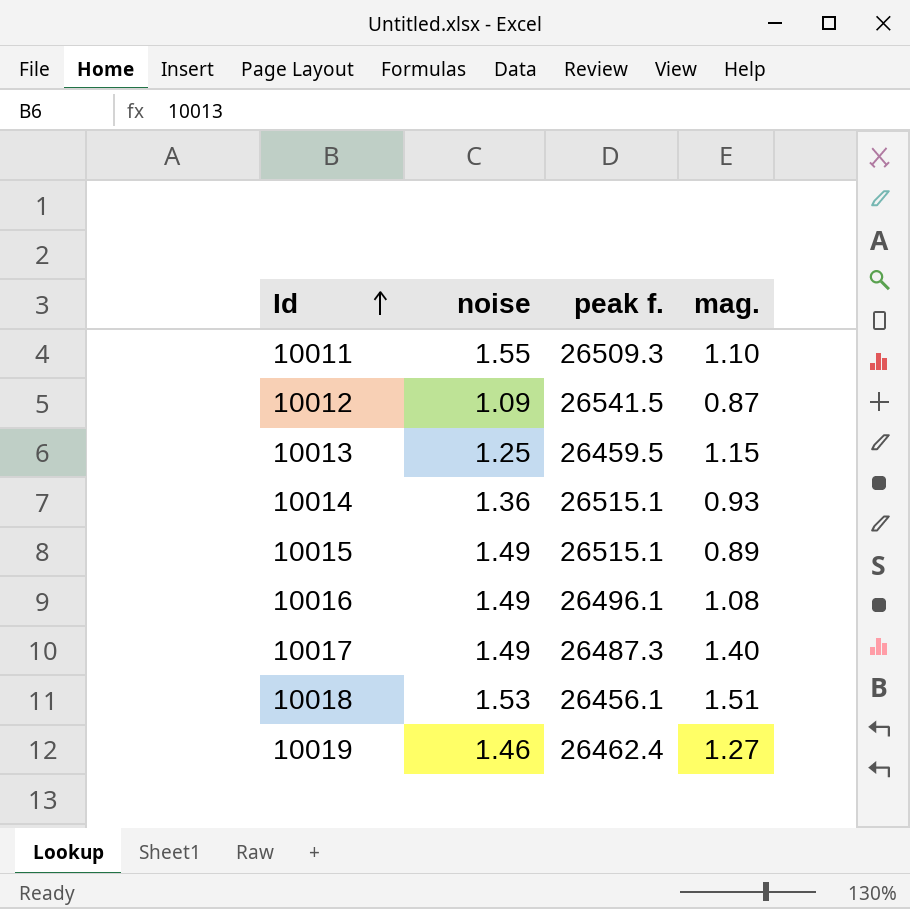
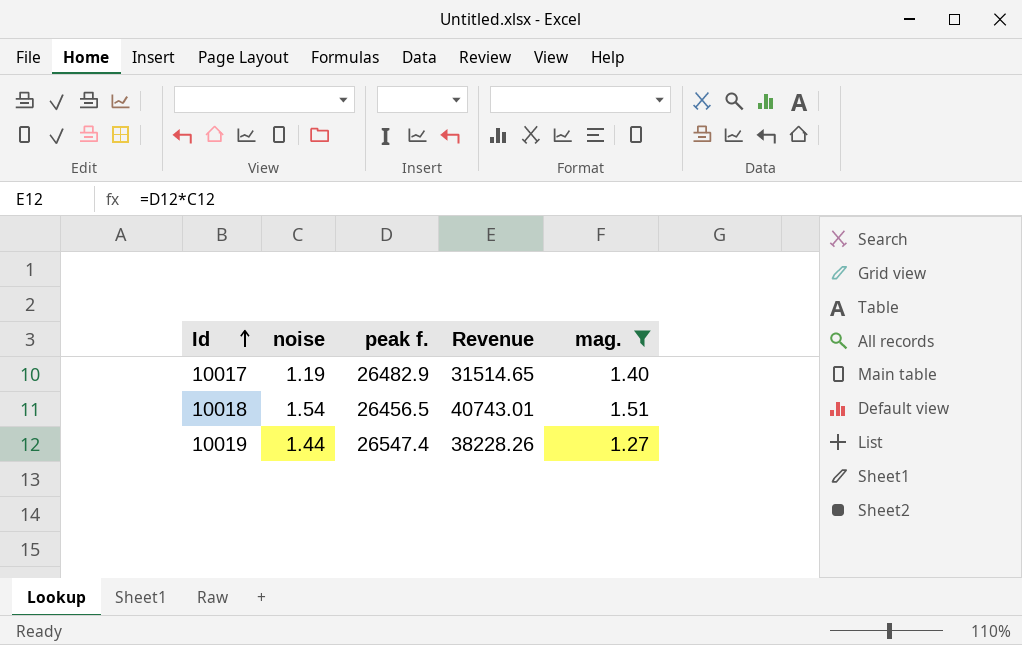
filter: none -> mag. >= 1.27
column Revenue | formula: none -> [noise] * [peak f.]
10017 | noise: 1.49 -> 1.19
10017 | peak f.: 26487.3 -> 26482.9
10018 | noise: 1.53 -> 1.54
10018 | peak f.: 26456.1 -> 26456.5
10019 | noise: 1.46 -> 1.44
10019 | peak f.: 26462.4 -> 26547.4

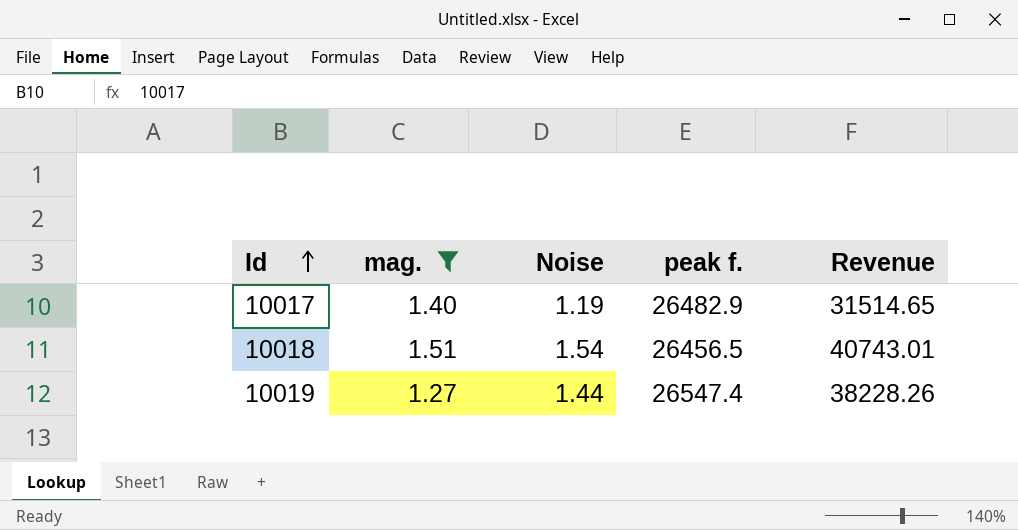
column mag. | position: 5 -> 2
column name: noise -> Noise

